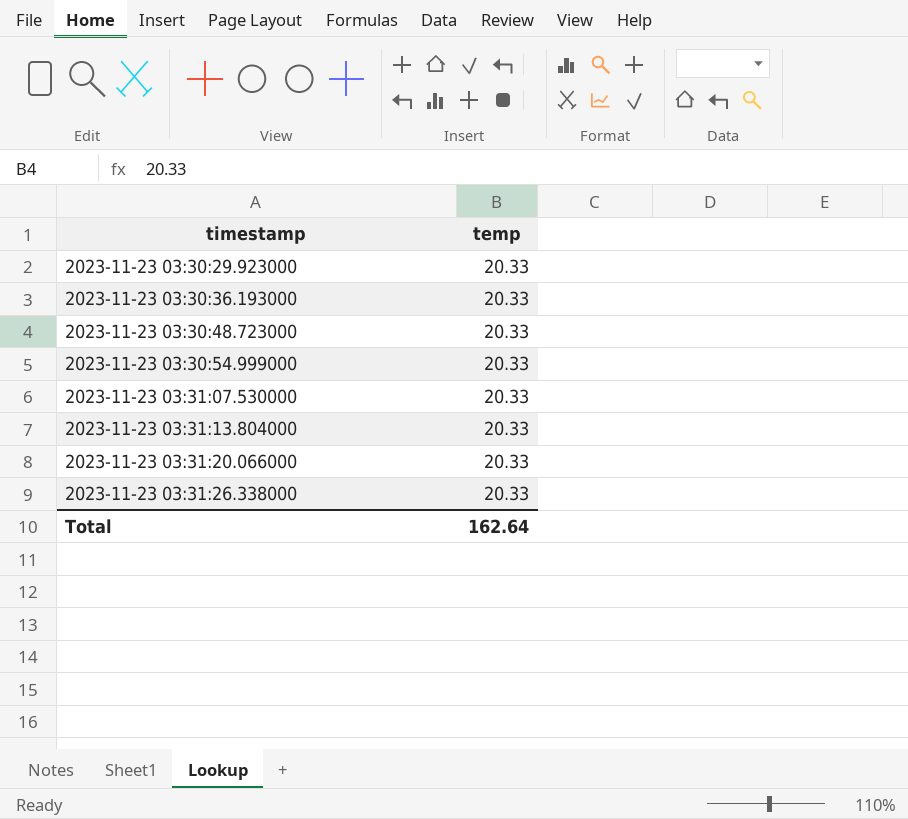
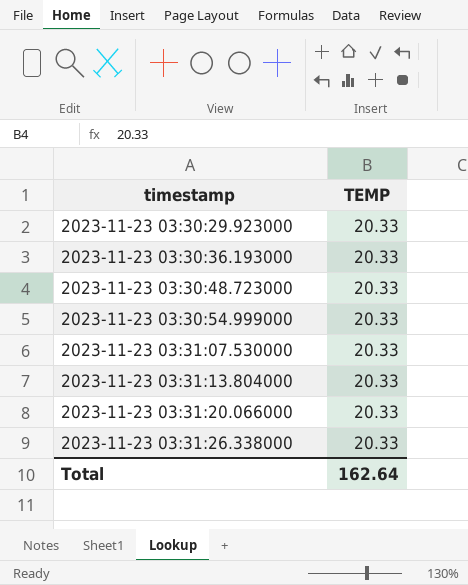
column name: temp -> TEMP

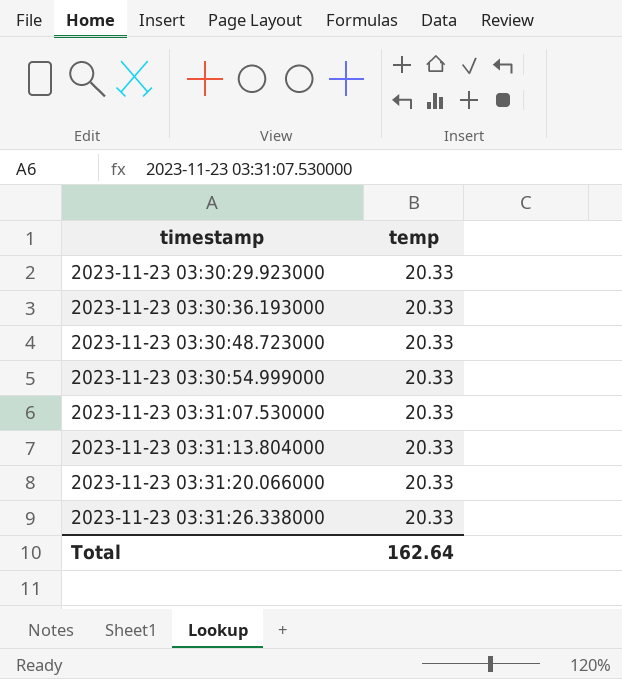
column name: TEMP -> temp

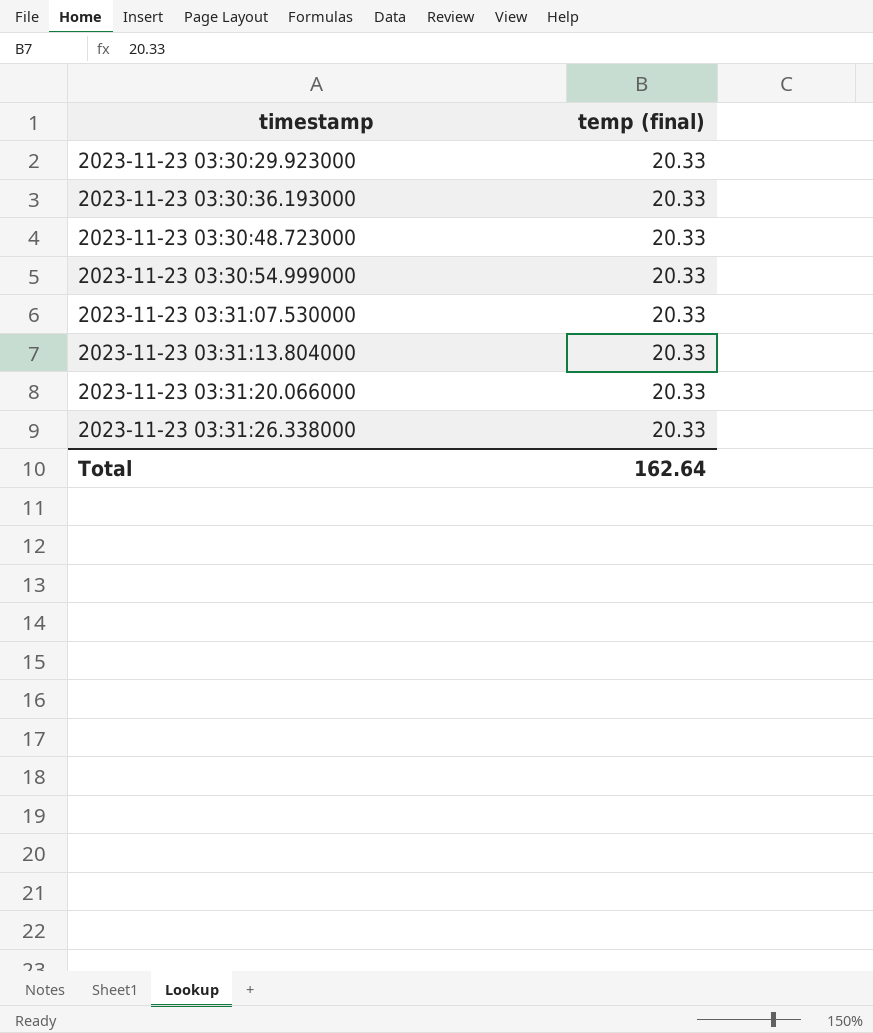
column name: temp -> temp (final)

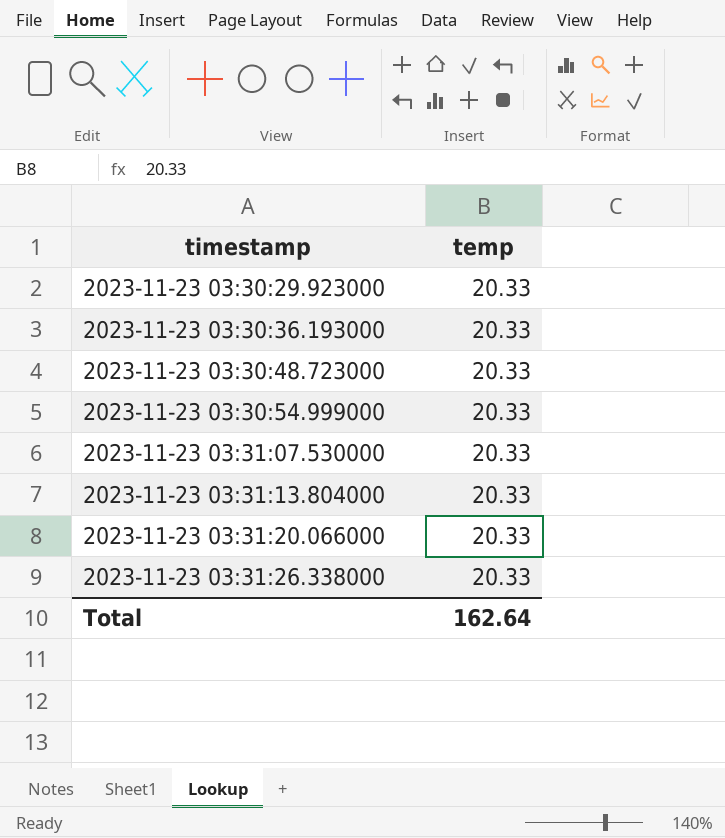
column name: temp (final) -> temp

